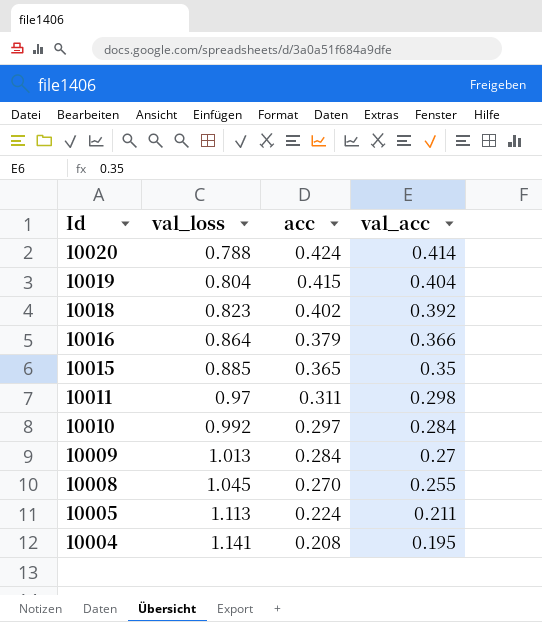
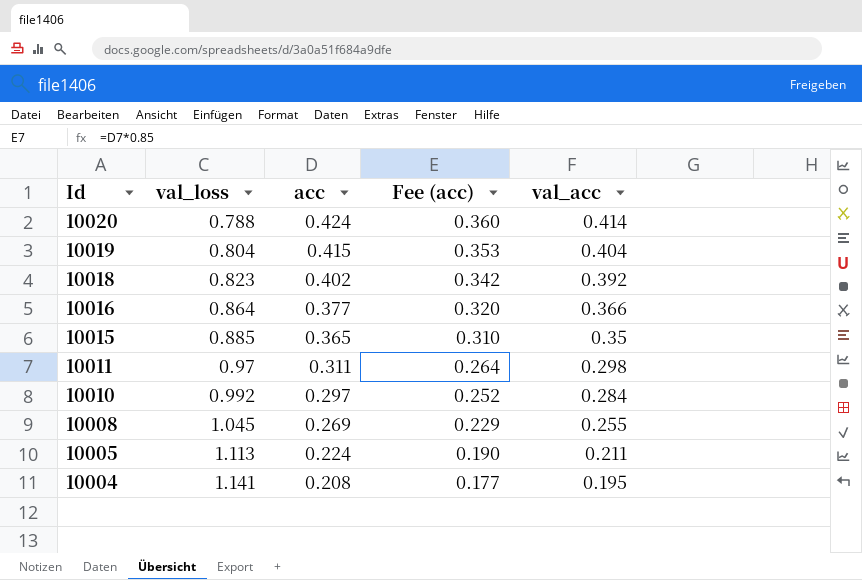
column Fee (acc) | formula: none -> [acc] * 0.85
row 10009: 1.013 | 0.284 | 0.27 -> none
10016 | acc: 0.379 -> 0.377
10008 | acc: 0.270 -> 0.269

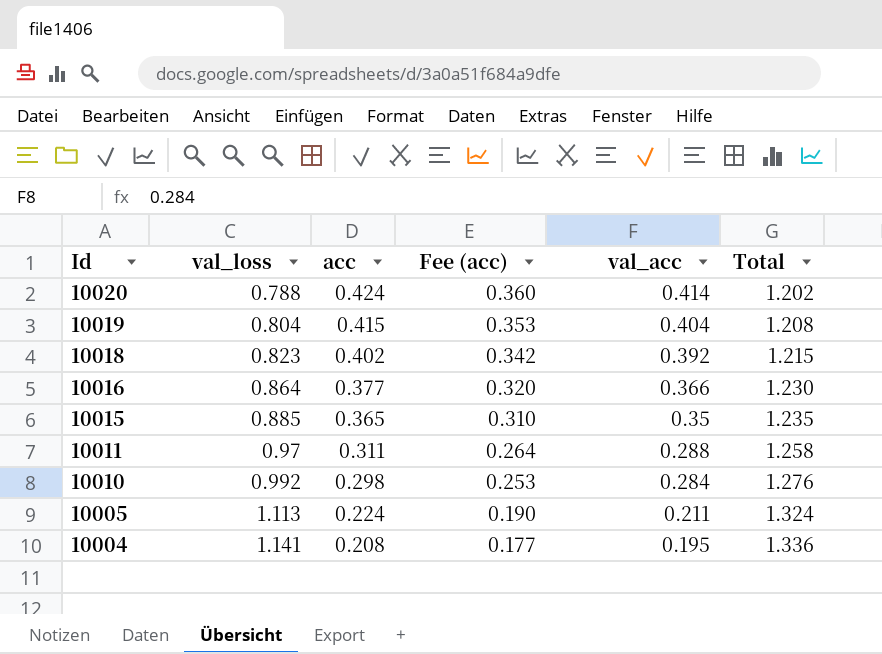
column Total | formula: none -> [val_loss] + [val_acc]
row 10008: 1.045 | 0.269 | 0.229 | 0.255 -> none
10011 | val_acc: 0.298 -> 0.288
10010 | acc: 0.297 -> 0.298
10010 | Fee (acc): 0.252 -> 0.253

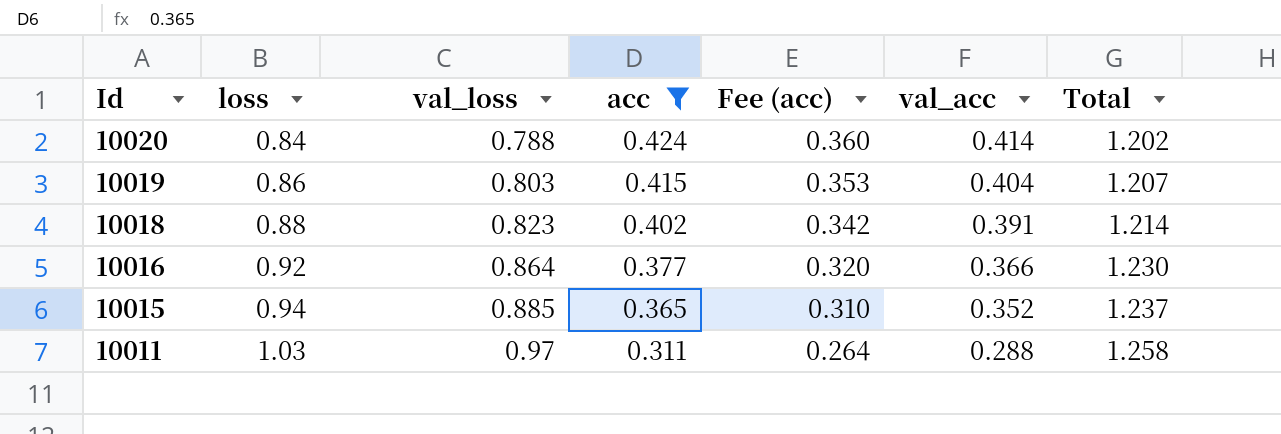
filter: none -> acc >= 0.311
column loss | position: none -> 2
10019 | val_loss: 0.804 -> 0.803
10019 | Total: 1.208 -> 1.207
10018 | val_acc: 0.392 -> 0.391
10018 | Total: 1.215 -> 1.214
10015 | val_acc: 0.35 -> 0.352
10015 | Total: 1.235 -> 1.237

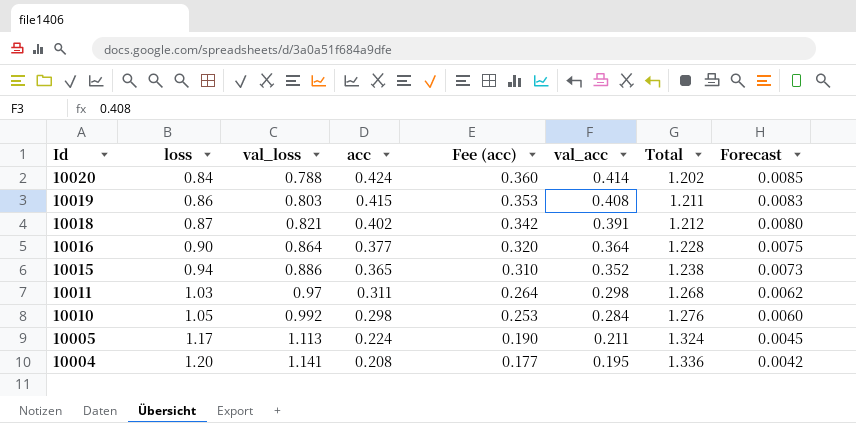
filter: acc >= 0.311 -> none
column Forecast | formula: none -> [acc] * 0.02
10019 | val_acc: 0.404 -> 0.408
10019 | Total: 1.207 -> 1.211
10018 | loss: 0.88 -> 0.87
10018 | val_loss: 0.823 -> 0.821
10018 | Total: 1.214 -> 1.212
10016 | loss: 0.92 -> 0.90
10016 | val_acc: 0.366 -> 0.364
10016 | Total: 1.230 -> 1.228
10015 | val_loss: 0.885 -> 0.886
10015 | Total: 1.237 -> 1.238
10011 | val_acc: 0.288 -> 0.298
10011 | Total: 1.258 -> 1.268

